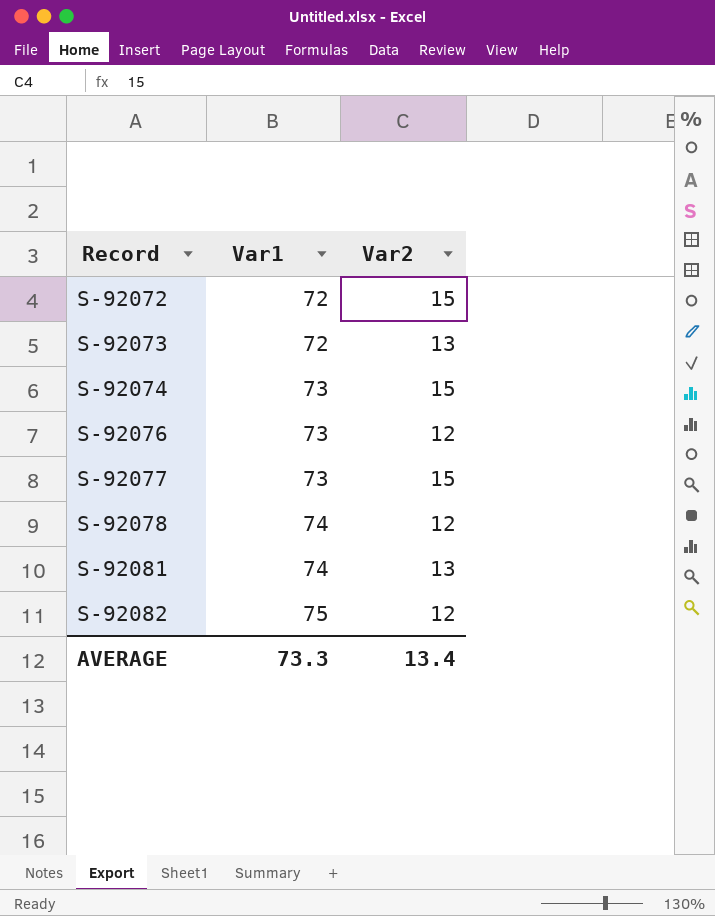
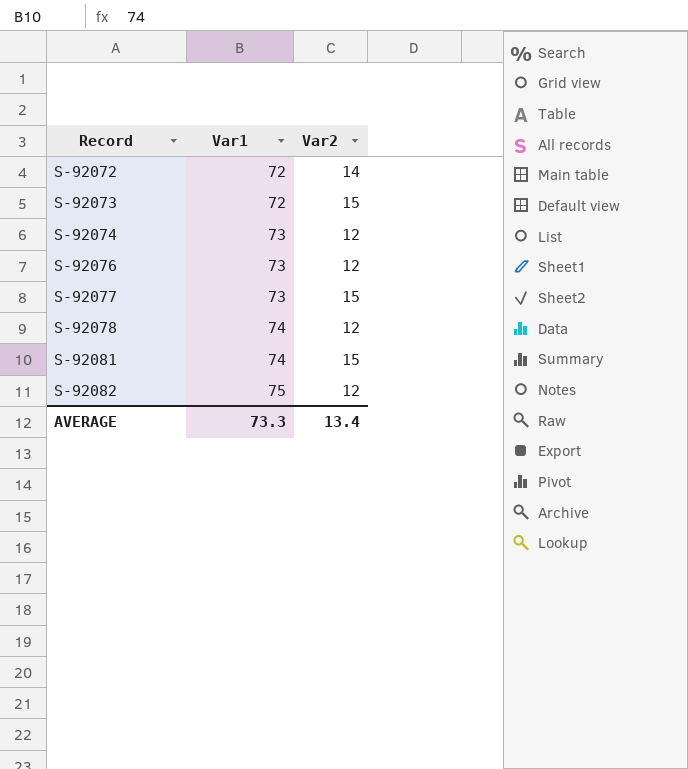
S-92072 | Var2: 15 -> 14
S-92073 | Var2: 13 -> 15
S-92074 | Var2: 15 -> 12
S-92081 | Var2: 13 -> 15

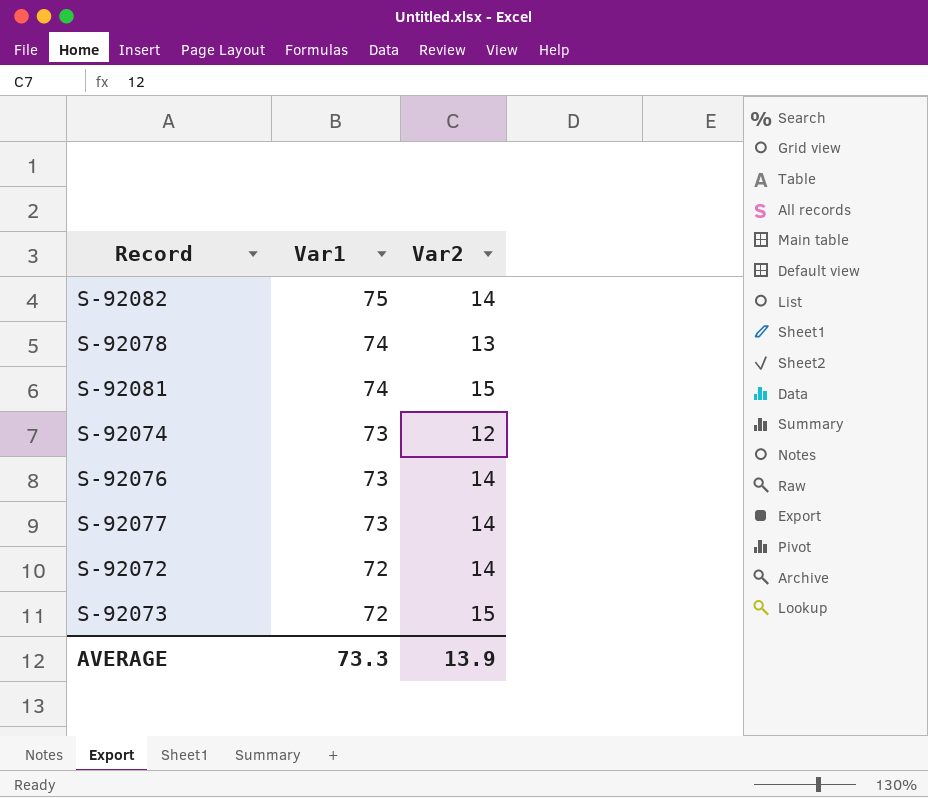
row order: Record ascending -> Var1 descending
S-92082 | Var2: 12 -> 14
S-92078 | Var2: 12 -> 13
S-92076 | Var2: 12 -> 14
S-92077 | Var2: 15 -> 14
AVERAGE | Var2: 13.4 -> 13.9

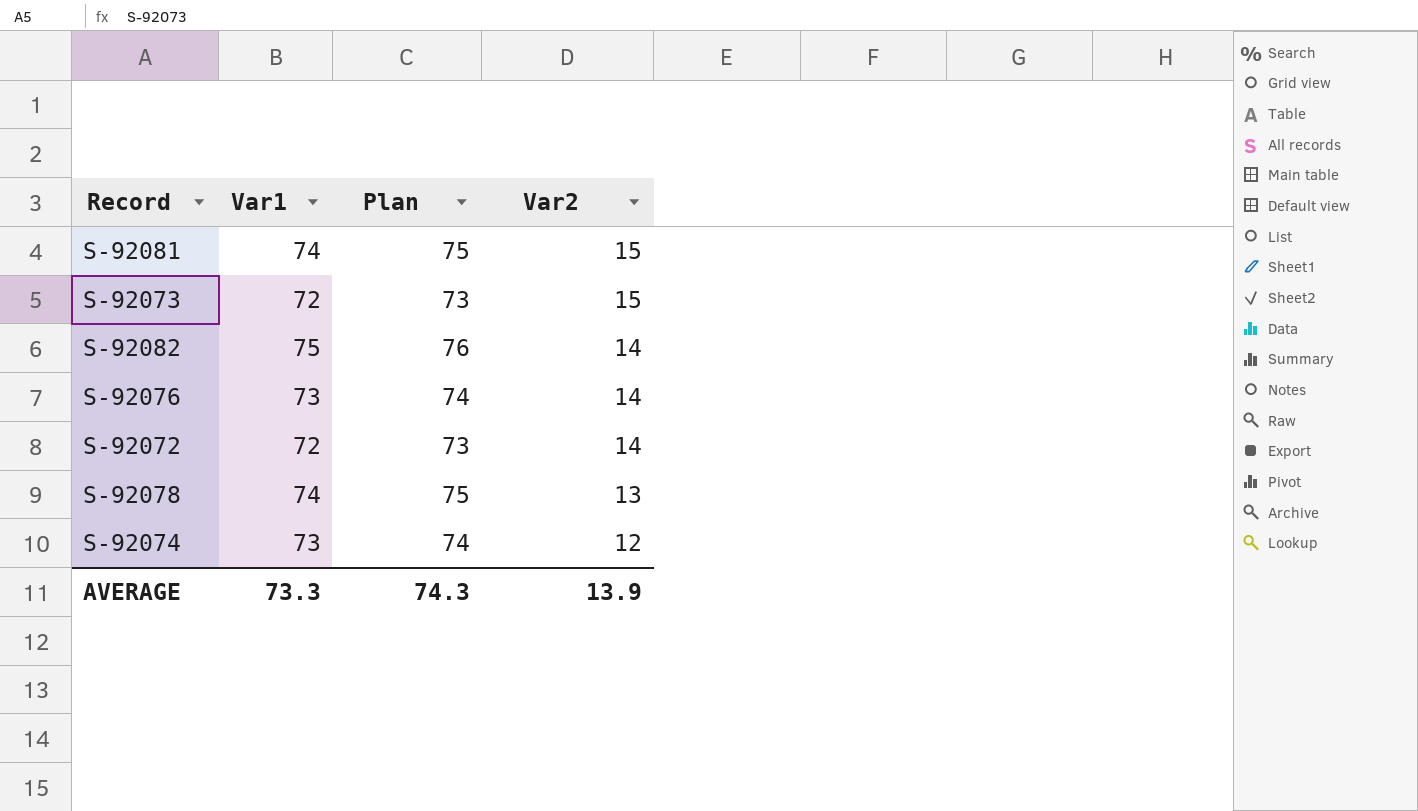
row order: Var1 descending -> Var2 descending
column Plan | formula: none -> [Var1] + 1
row S-92077: 73 | 14 -> none

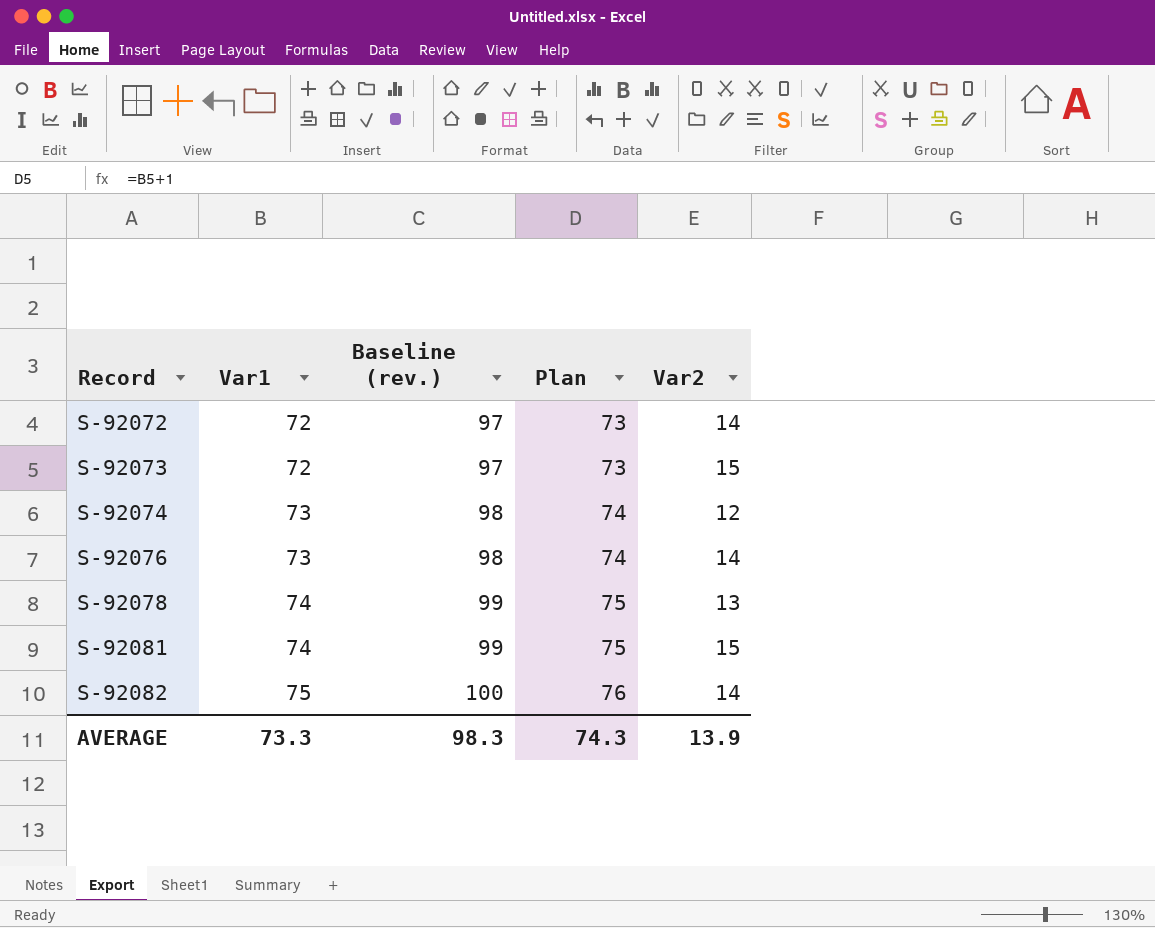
row order: Var2 descending -> Record ascending
column Baseline (rev.) | formula: none -> [Var1] + 25

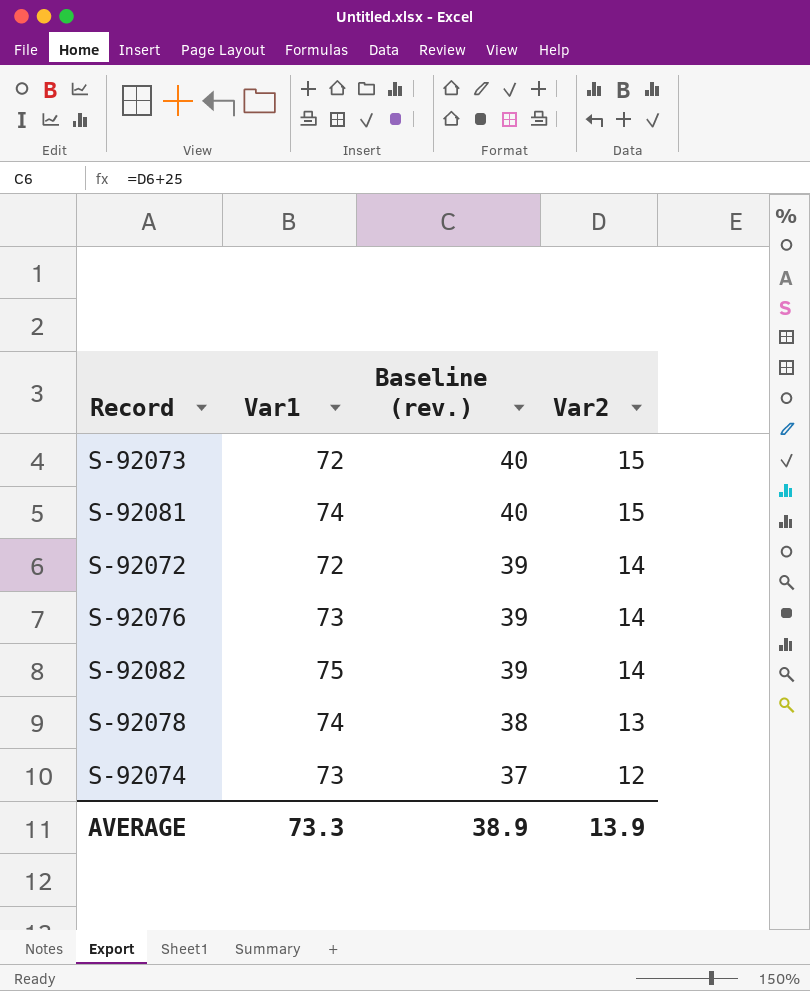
row order: Record ascending -> Baseline (rev.) descending
column Plan | formula: [Var1] + 1 -> none
column Baseline (rev.) | formula: [Var1] + 25 -> [Var2] + 25
AVERAGE | Baseline (rev.): 98.3 -> 38.9

